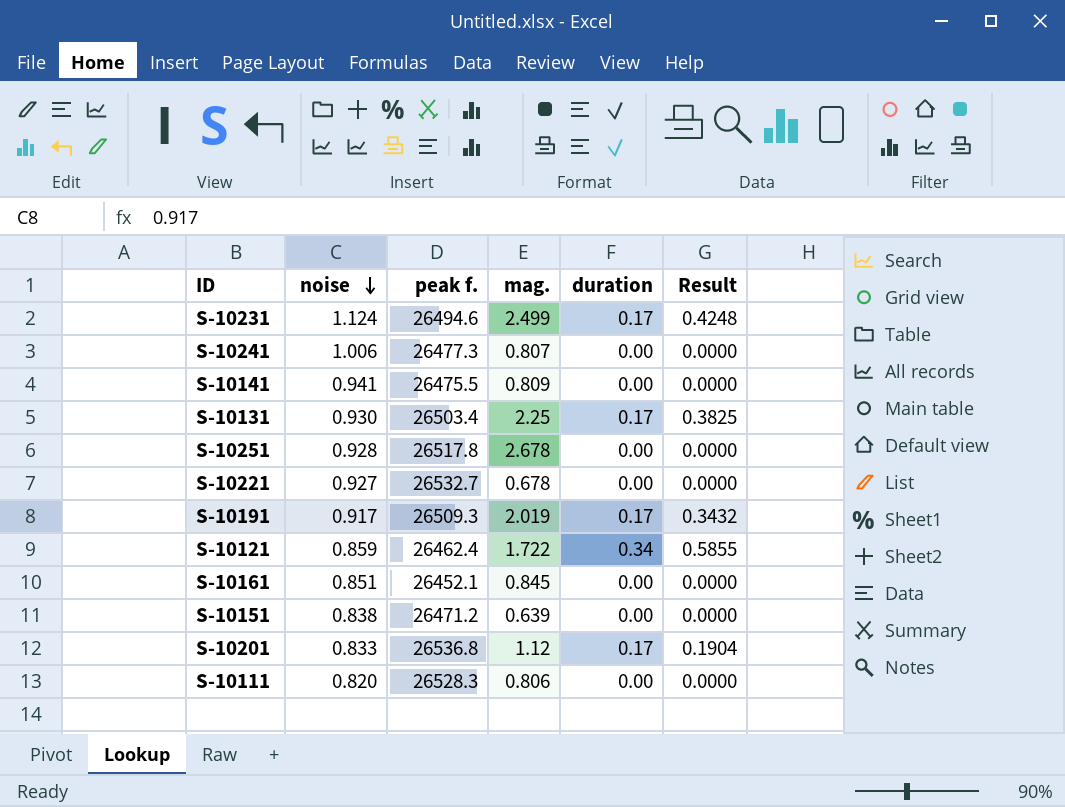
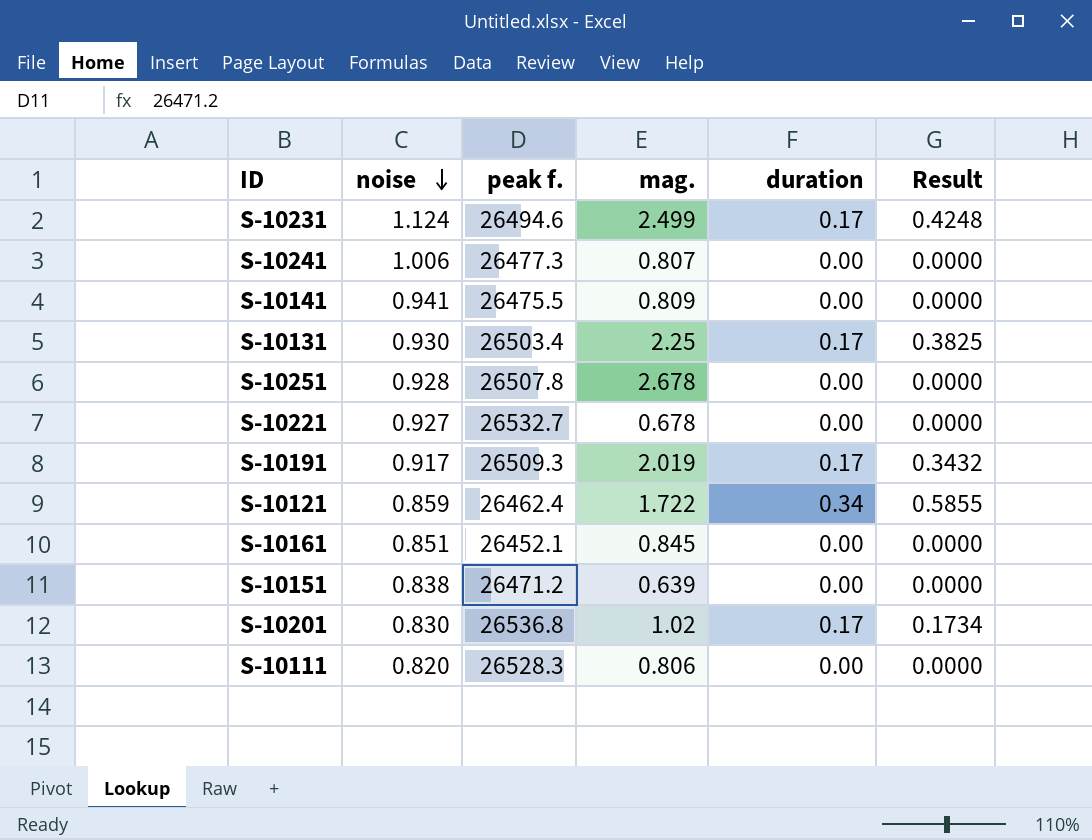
S-10251 | peak f.: 26517.8 -> 26507.8
S-10201 | noise: 0.833 -> 0.830
S-10201 | mag.: 1.12 -> 1.02
S-10201 | Result: 0.1904 -> 0.1734

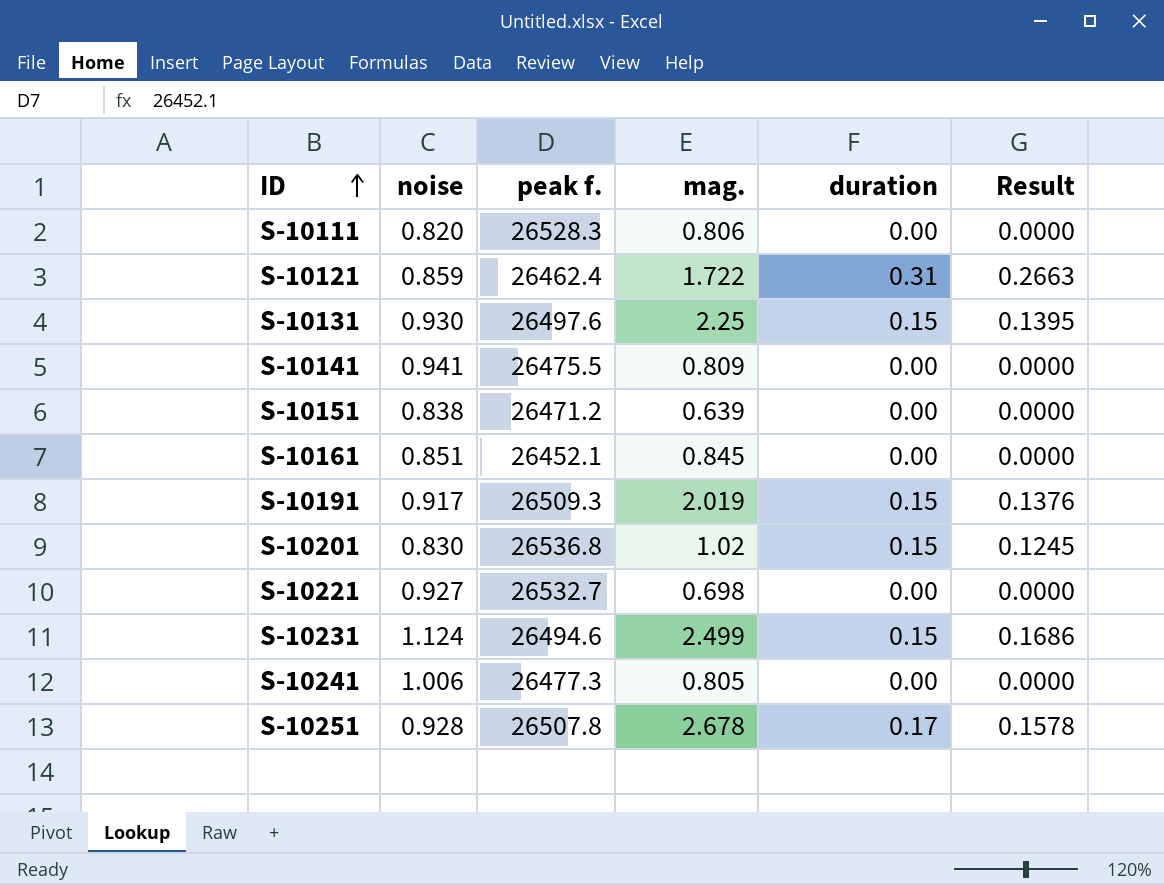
row order: noise descending -> ID ascending
column Result | formula: [mag.] * [duration] -> [noise] * [duration]
S-10121 | duration: 0.34 -> 0.31
S-10131 | peak f.: 26503.4 -> 26497.6
S-10131 | duration: 0.17 -> 0.15
S-10191 | duration: 0.17 -> 0.15
S-10201 | duration: 0.17 -> 0.15
S-10221 | mag.: 0.678 -> 0.698
S-10231 | duration: 0.17 -> 0.15
S-10241 | mag.: 0.807 -> 0.805
S-10251 | duration: 0.00 -> 0.17

